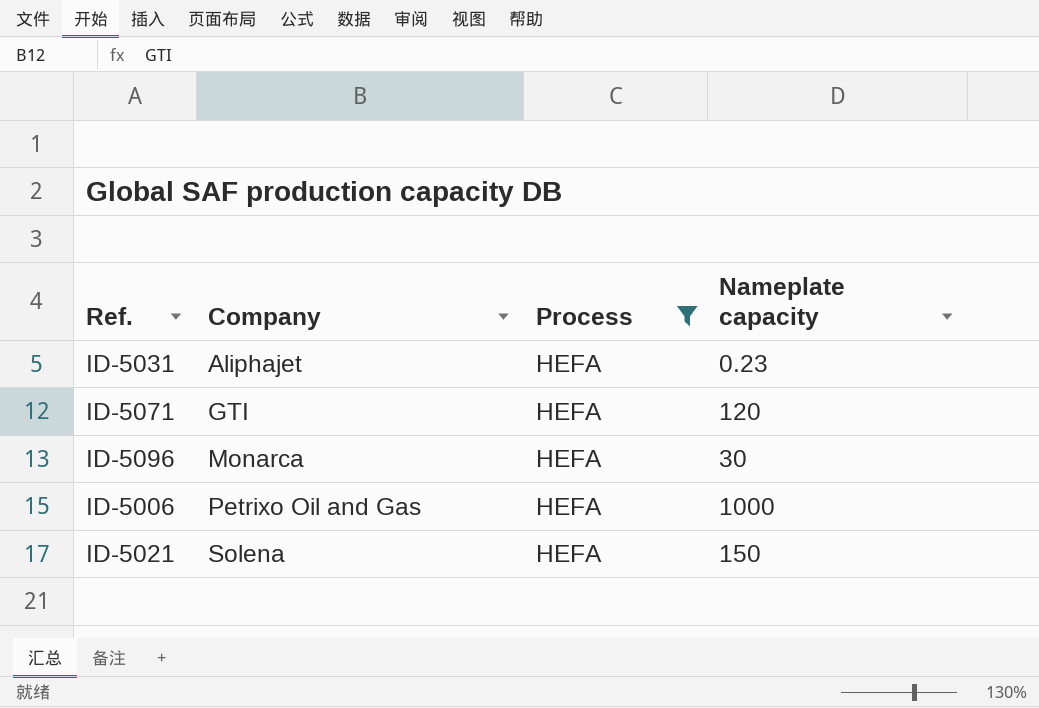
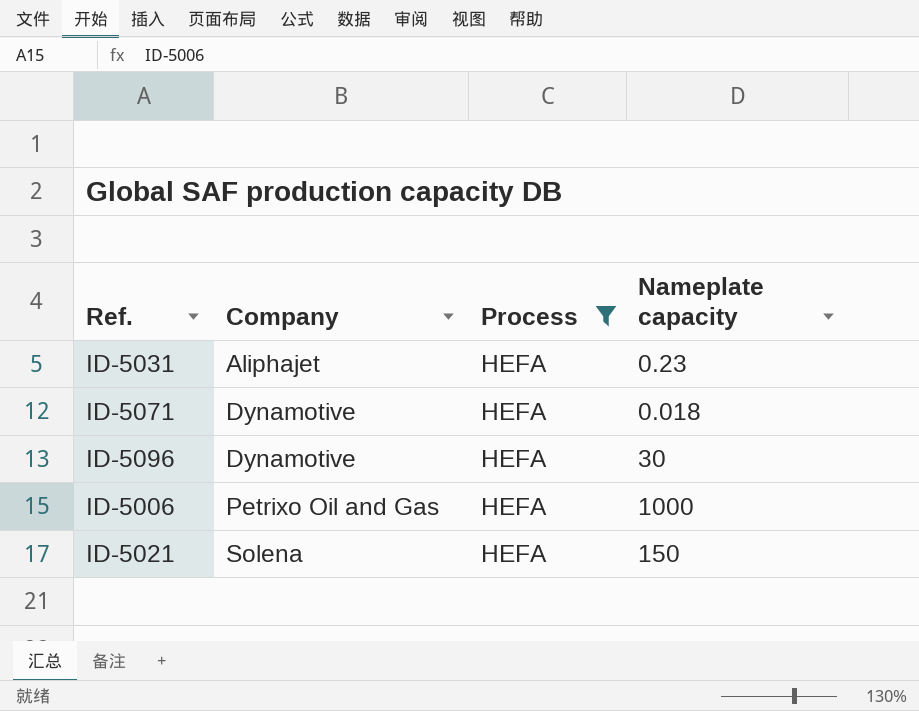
ID-5071 | Company: GTI -> Dynamotive
ID-5071 | Nameplate capacity: 120 -> 0.018
ID-5096 | Company: Monarca -> Dynamotive

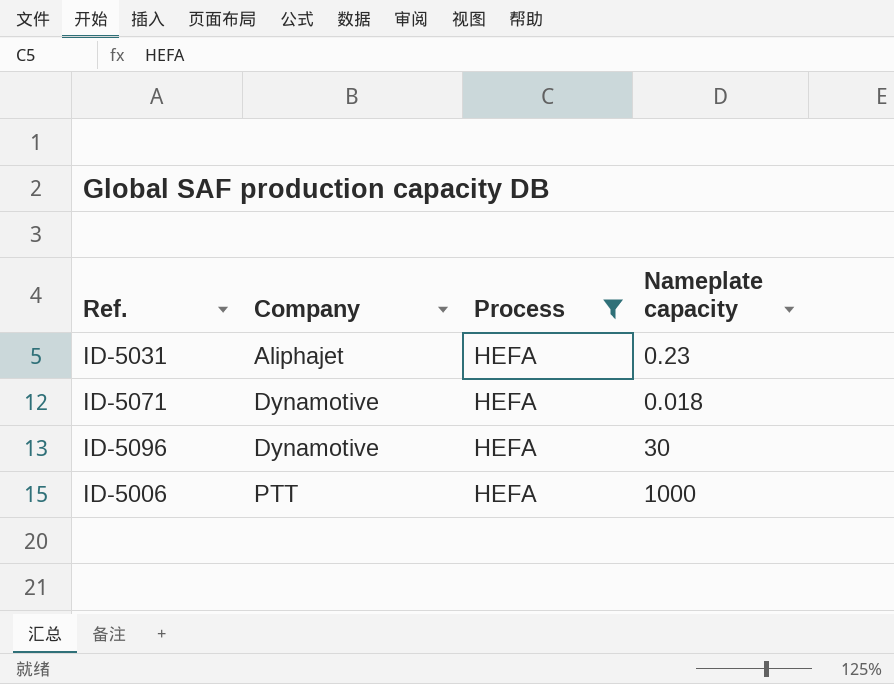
row ID-5021: Solena | HEFA | 150 -> none
ID-5006 | Company: Petrixo Oil and Gas -> PTT

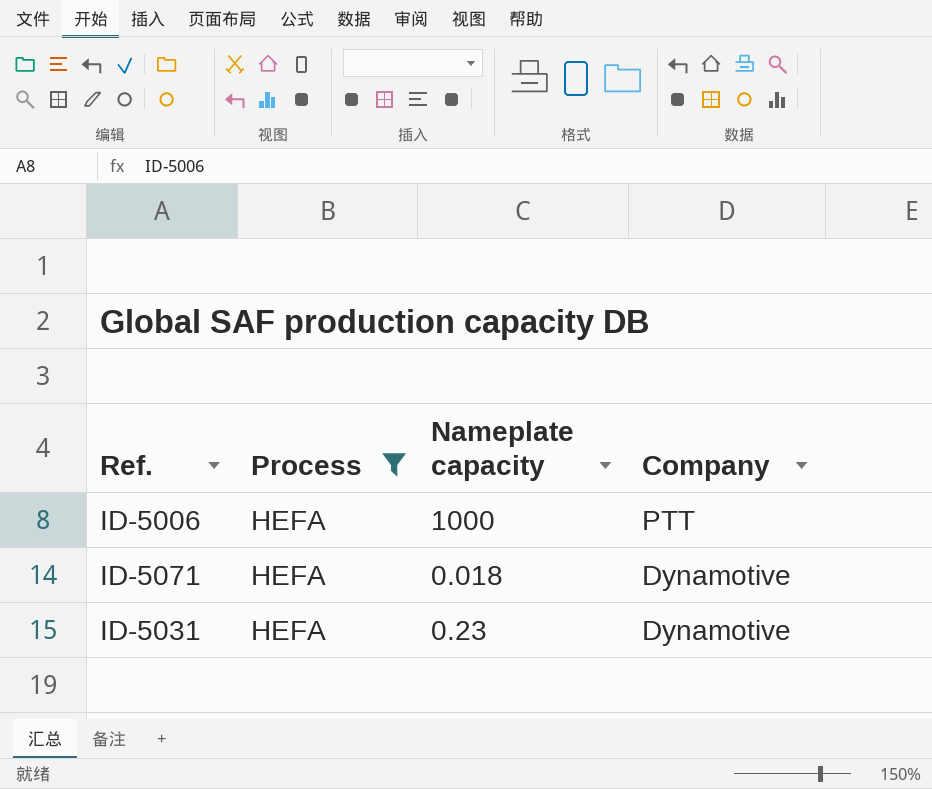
row order: Company ascending -> Company descending
column Company | position: 2 -> 4
row ID-5096: Dynamotive | HEFA | 30 -> none
ID-5031 | Company: Aliphajet -> Dynamotive

